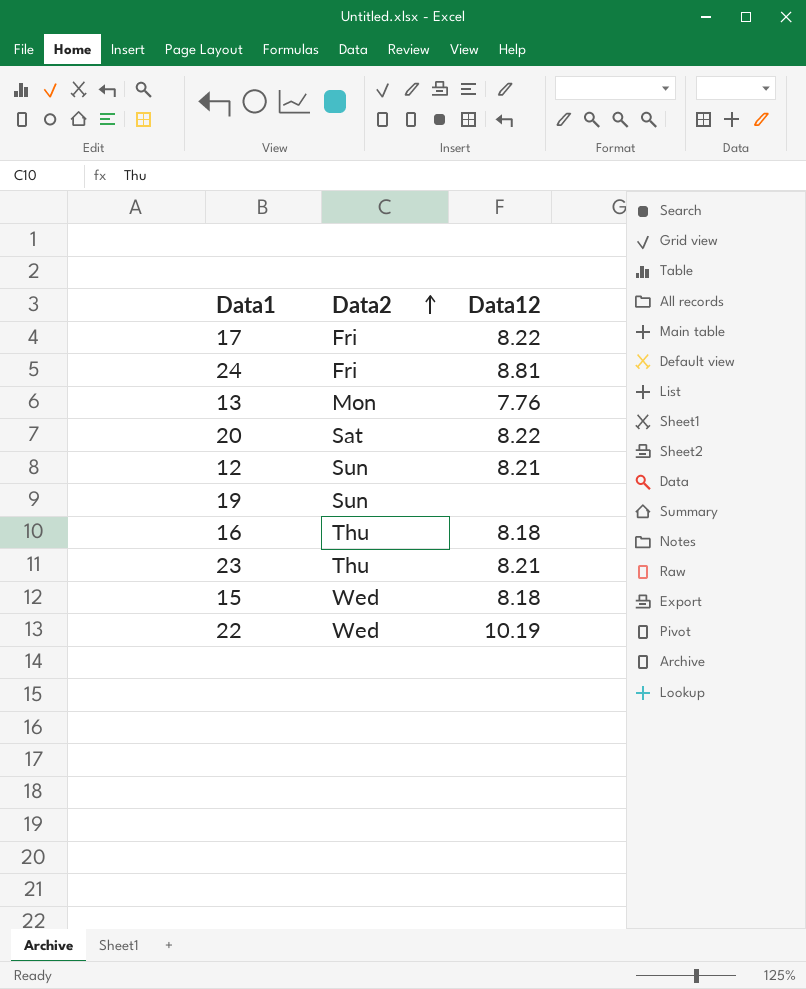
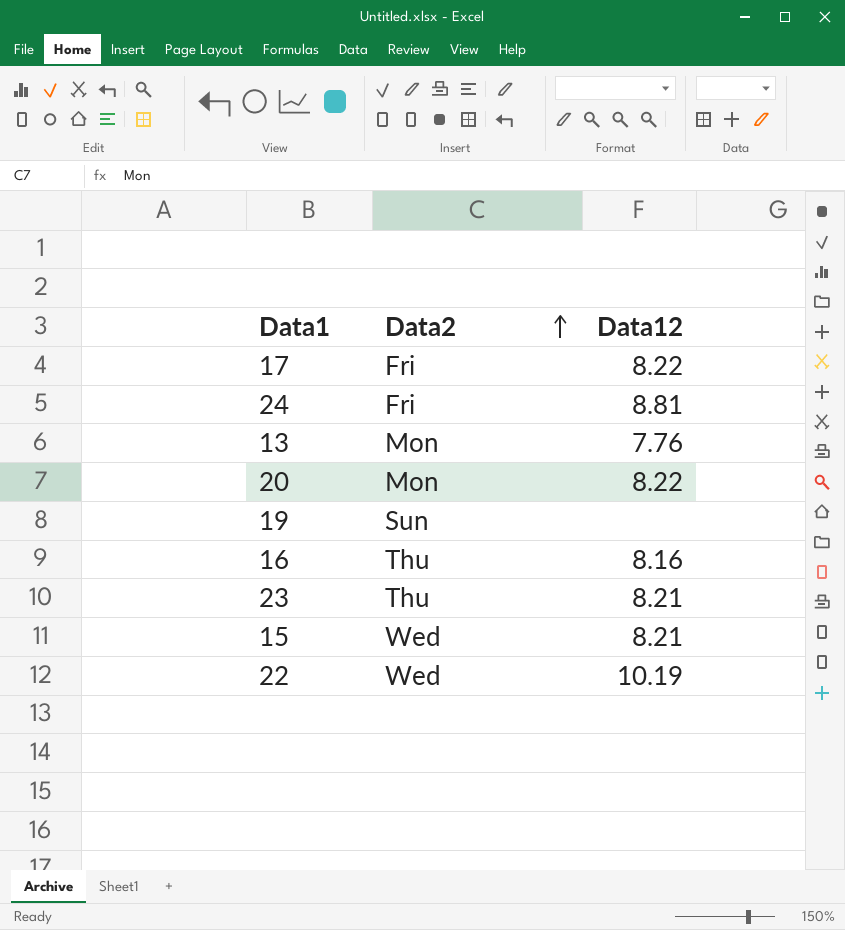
row 12: Sun | 8.21 -> none
20 | Data2: Sat -> Mon
16 | Data12: 8.18 -> 8.16
15 | Data12: 8.18 -> 8.21

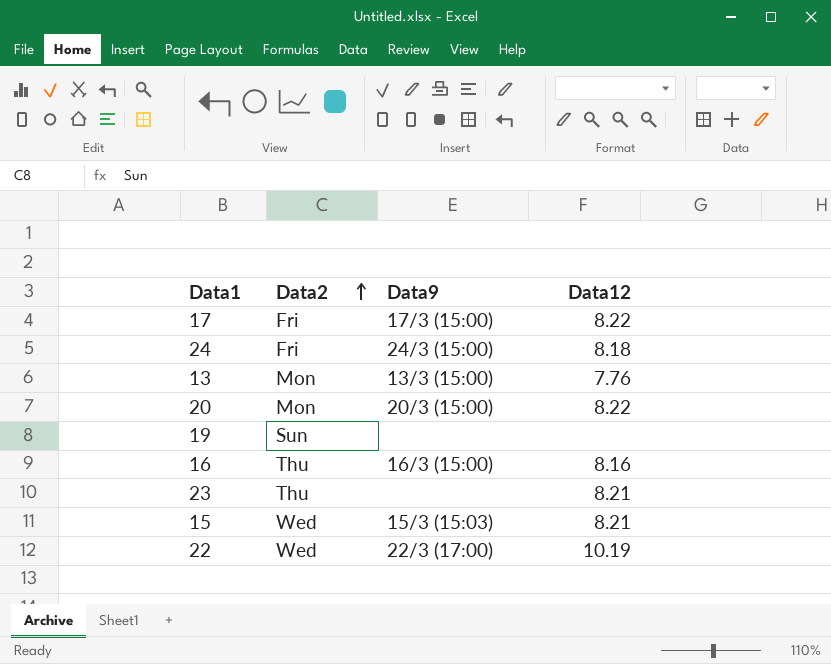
column Data9 | position: none -> 3
24 | Data12: 8.81 -> 8.18

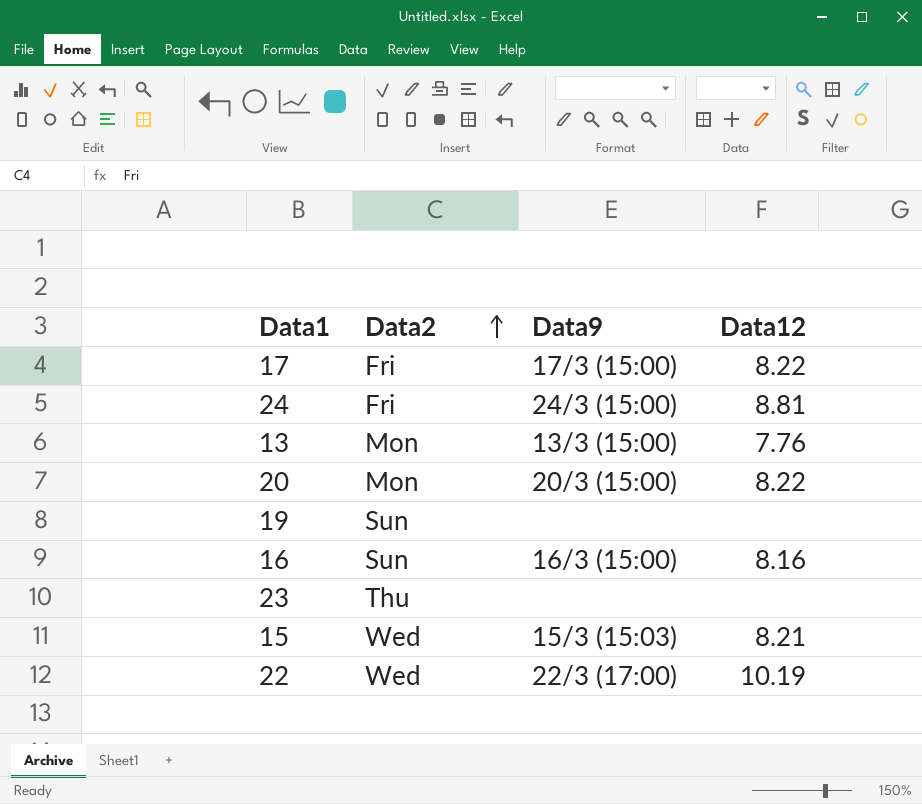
24 | Data12: 8.18 -> 8.81
16 | Data2: Thu -> Sun
23 | Data12: 8.21 -> none

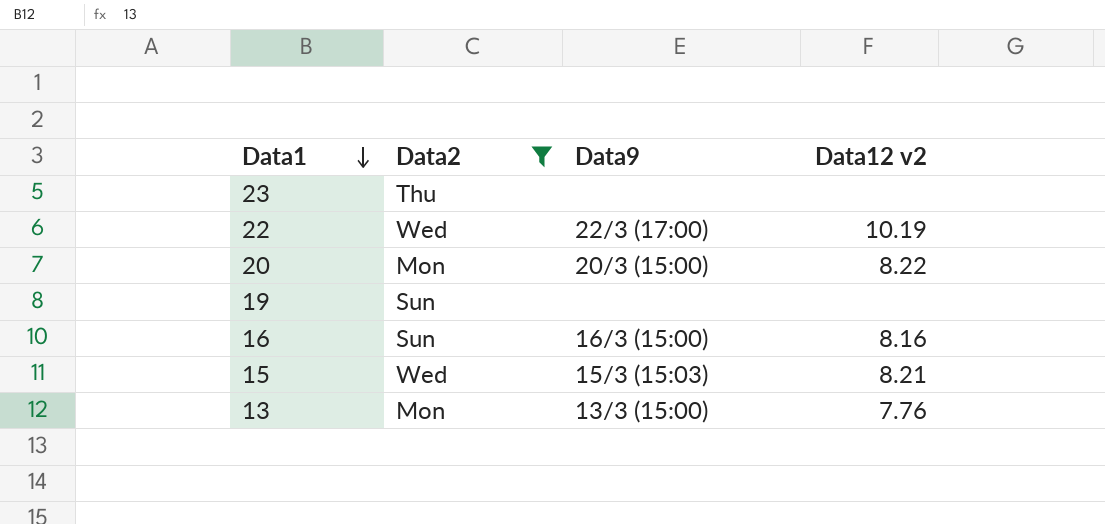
filter: none -> Data2 != Fri
row order: Data2 ascending -> Data1 descending
column name: Data12 -> Data12 v2

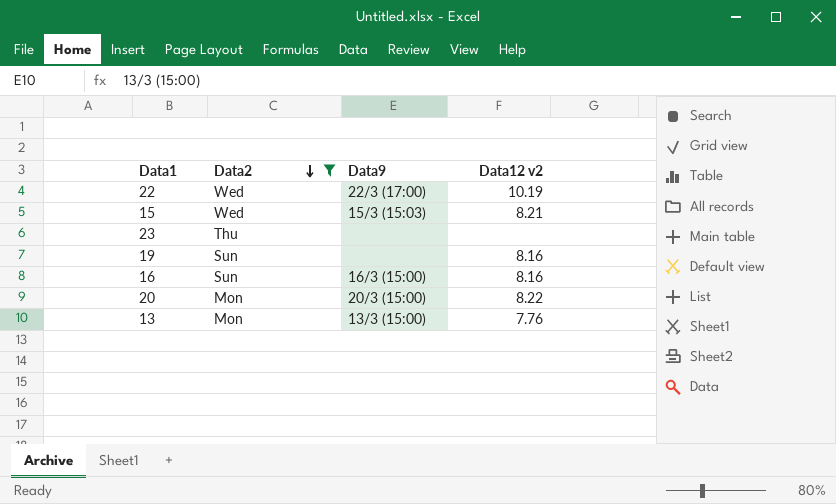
row order: Data1 descending -> Data2 descending
19 | Data12 v2: none -> 8.16

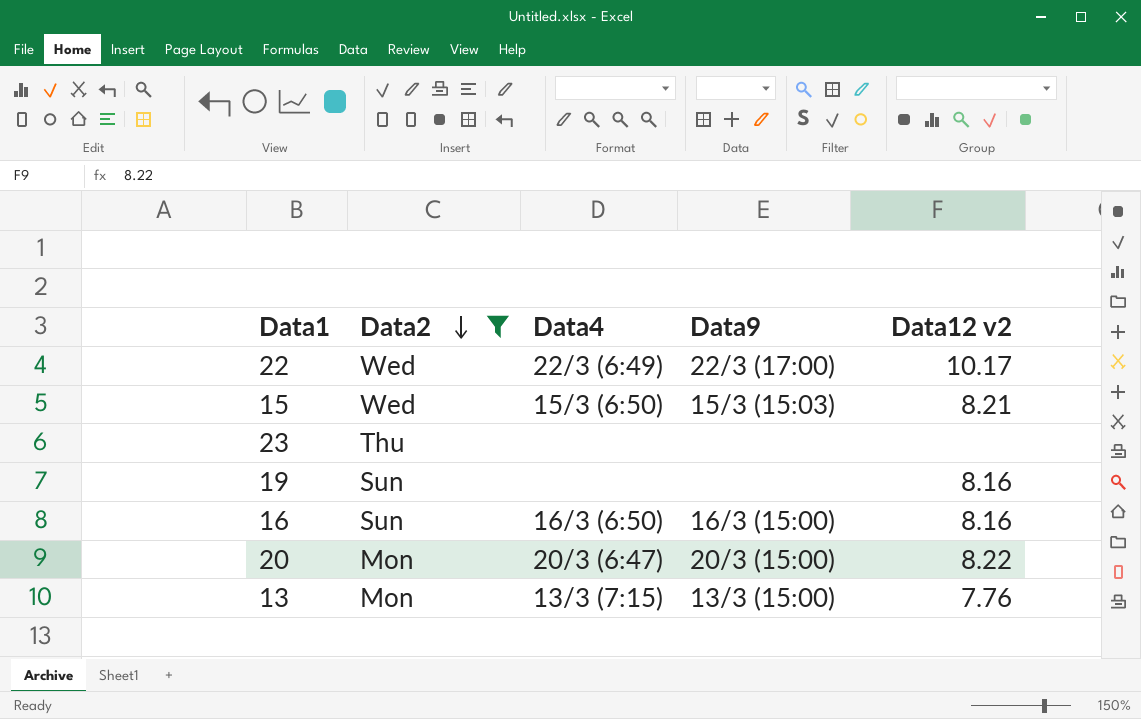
column Data4 | position: none -> 3
22 | Data12 v2: 10.19 -> 10.17

